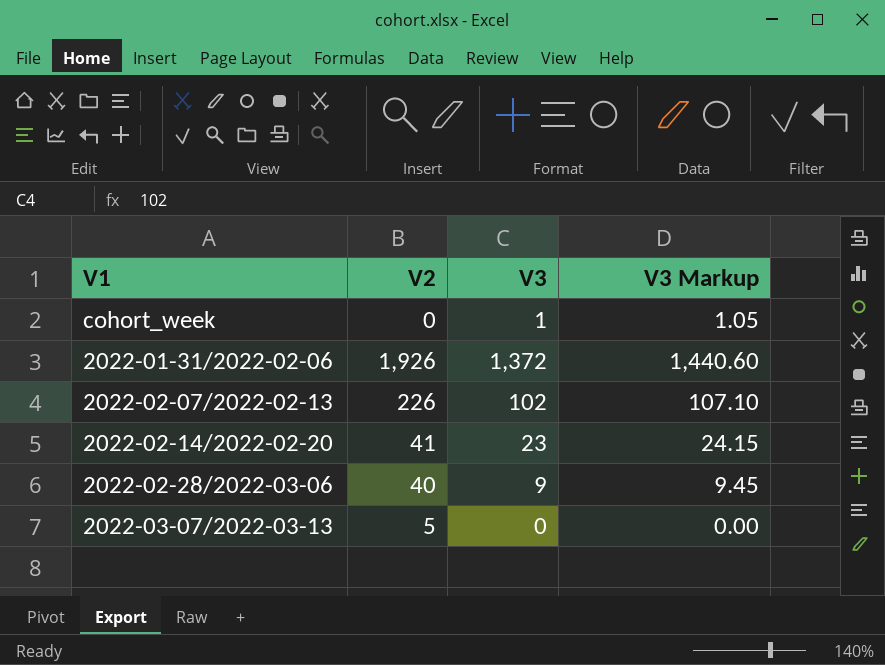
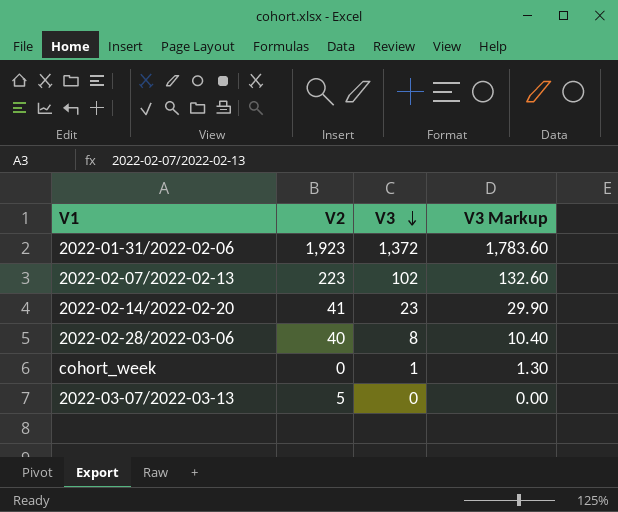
row order: none -> V3 descending
column V3 Markup | formula: [V3] * 1.05 -> [V3] * 1.3
2022-01-31/2022-02-06 | V2: 1,926 -> 1,923
2022-02-07/2022-02-13 | V2: 226 -> 223
2022-02-28/2022-03-06 | V3: 9 -> 8

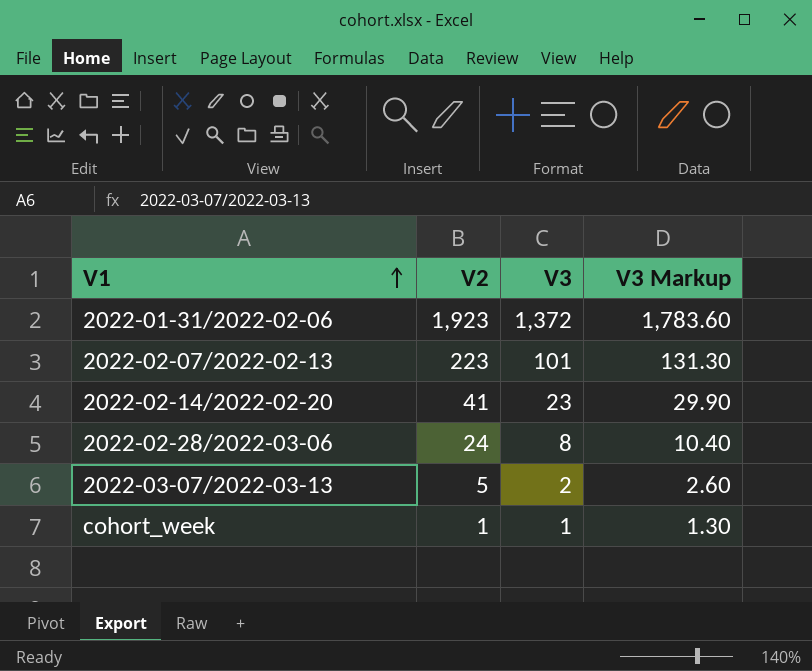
row order: V3 descending -> V1 ascending
2022-02-07/2022-02-13 | V3: 102 -> 101
2022-02-07/2022-02-13 | V3 Markup: 132.60 -> 131.30
2022-02-28/2022-03-06 | V2: 40 -> 24
2022-03-07/2022-03-13 | V3: 0 -> 2
2022-03-07/2022-03-13 | V3 Markup: 0.00 -> 2.60
cohort_week | V2: 0 -> 1

